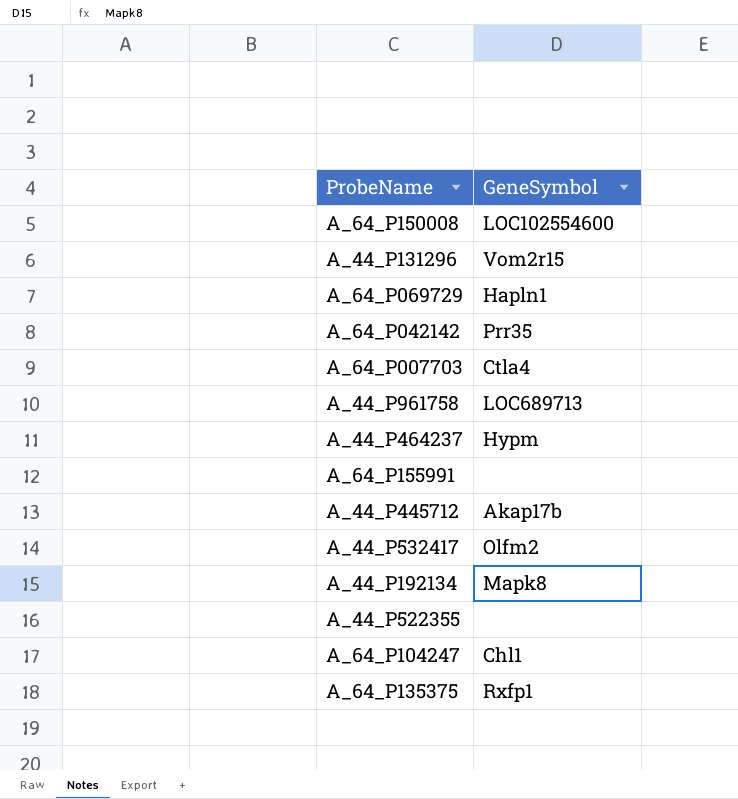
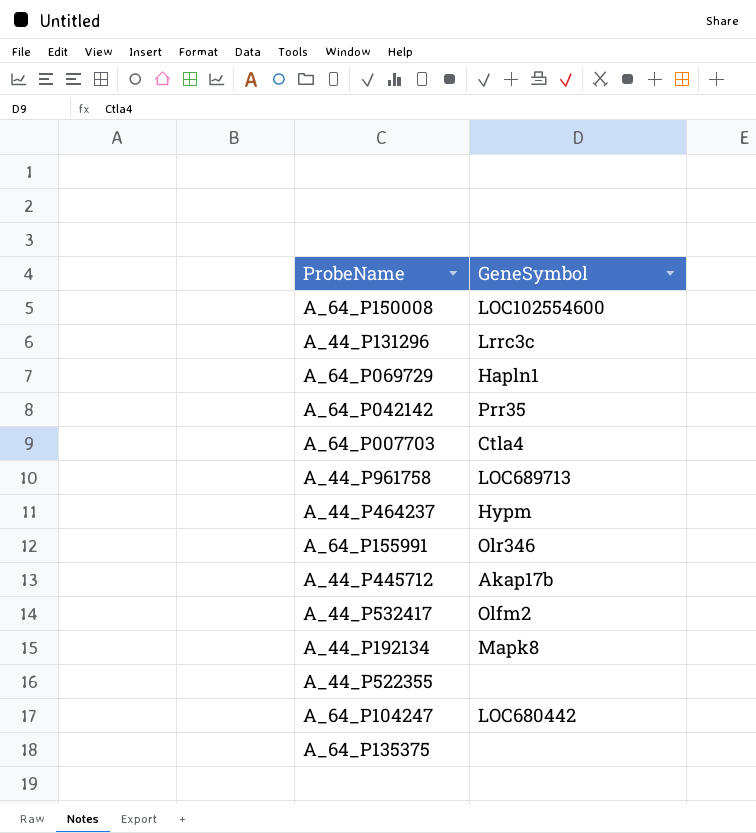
A_44_P131296 | GeneSymbol: Vom2r15 -> Lrrc3c
A_64_P155991 | GeneSymbol: none -> Olr346
A_64_P104247 | GeneSymbol: Chl1 -> LOC680442
A_64_P135375 | GeneSymbol: Rxfp1 -> none

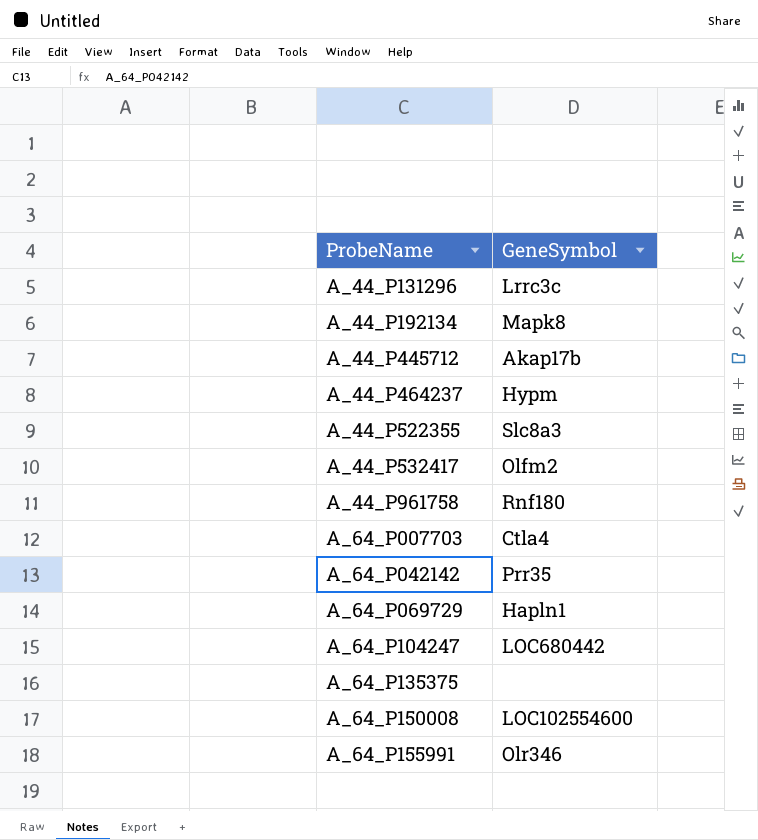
row order: none -> ProbeName ascending
A_44_P522355 | GeneSymbol: none -> Slc8a3
A_44_P961758 | GeneSymbol: LOC689713 -> Rnf180

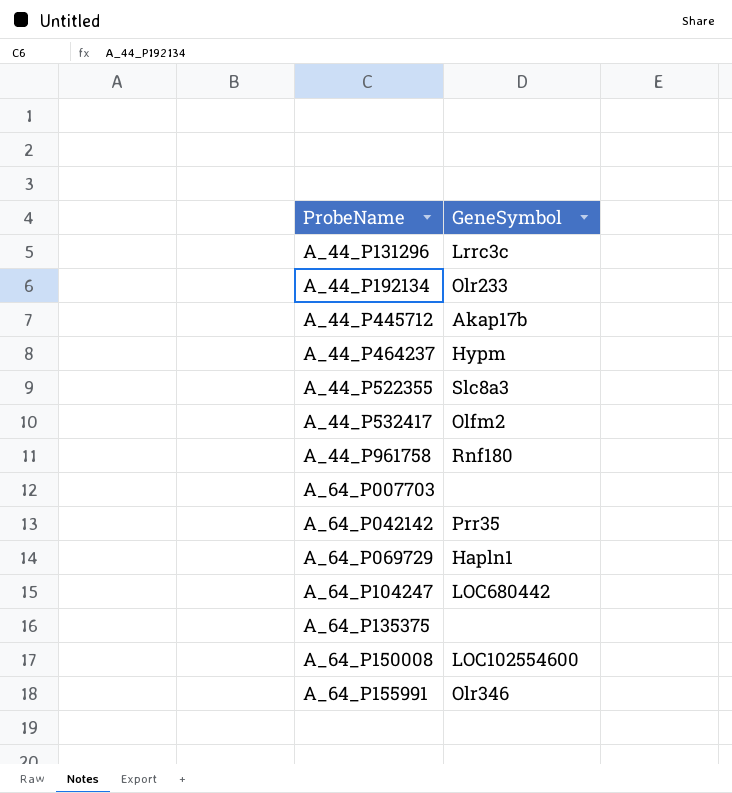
A_44_P192134 | GeneSymbol: Mapk8 -> Olr233
A_64_P007703 | GeneSymbol: Ctla4 -> none

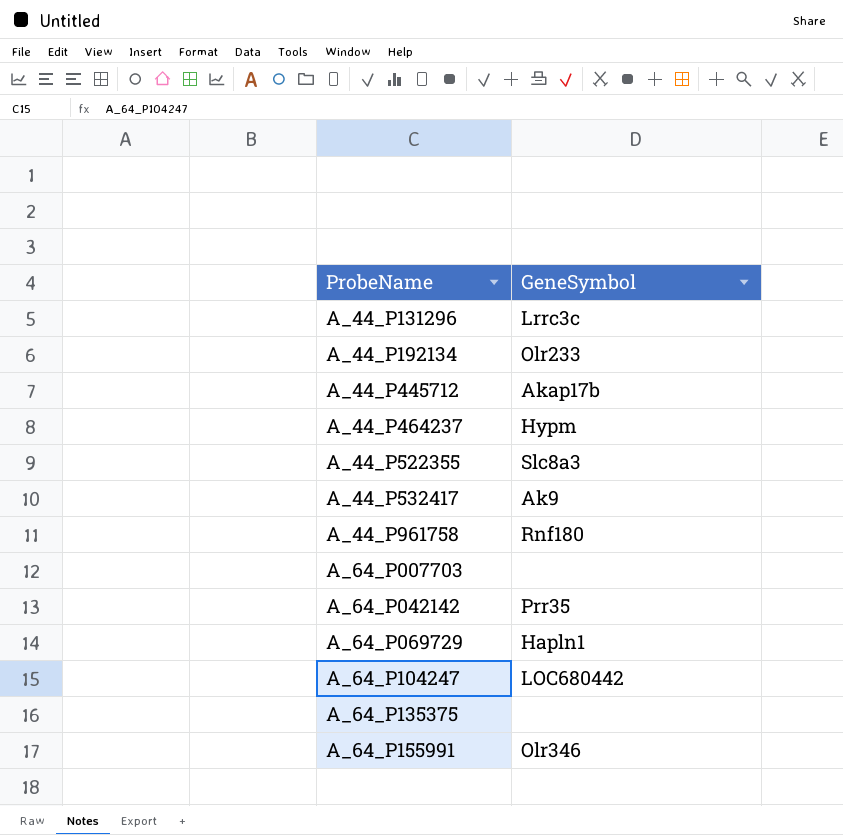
row A_64_P150008: LOC102554600 -> none
A_44_P532417 | GeneSymbol: Olfm2 -> Ak9

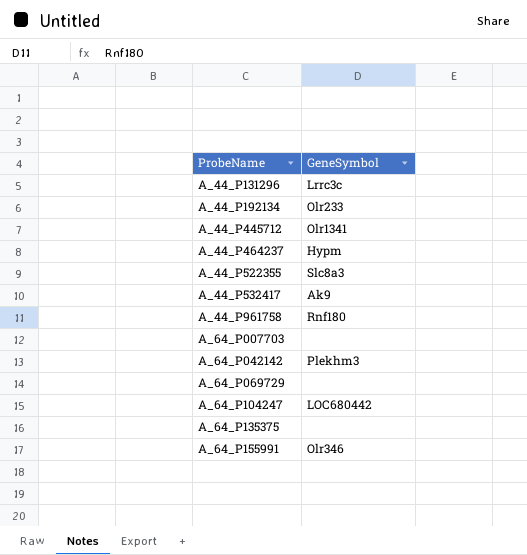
A_44_P445712 | GeneSymbol: Akap17b -> Olr1341
A_64_P042142 | GeneSymbol: Prr35 -> Plekhm3
A_64_P069729 | GeneSymbol: Hapln1 -> none

